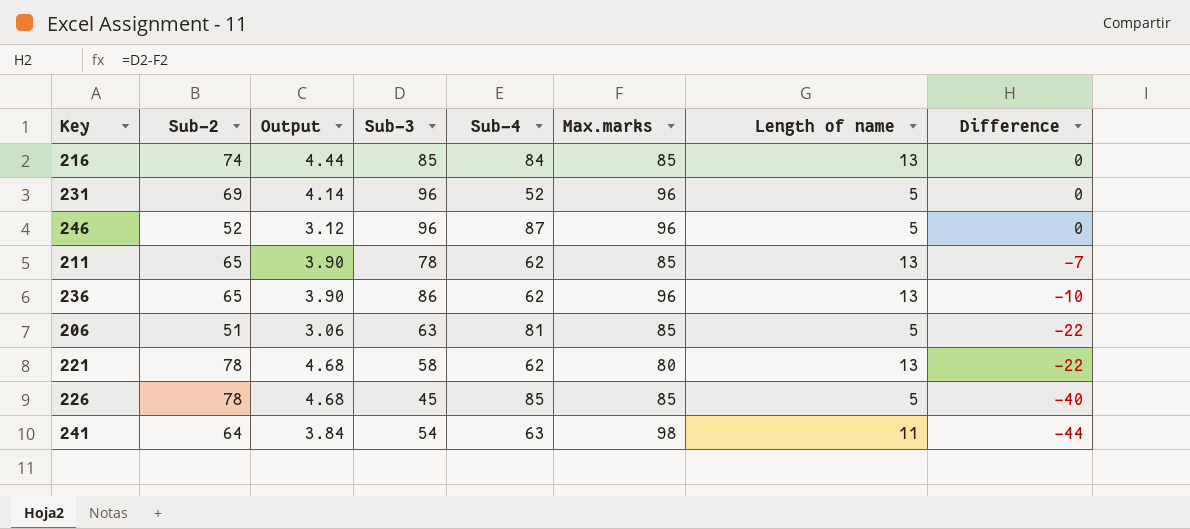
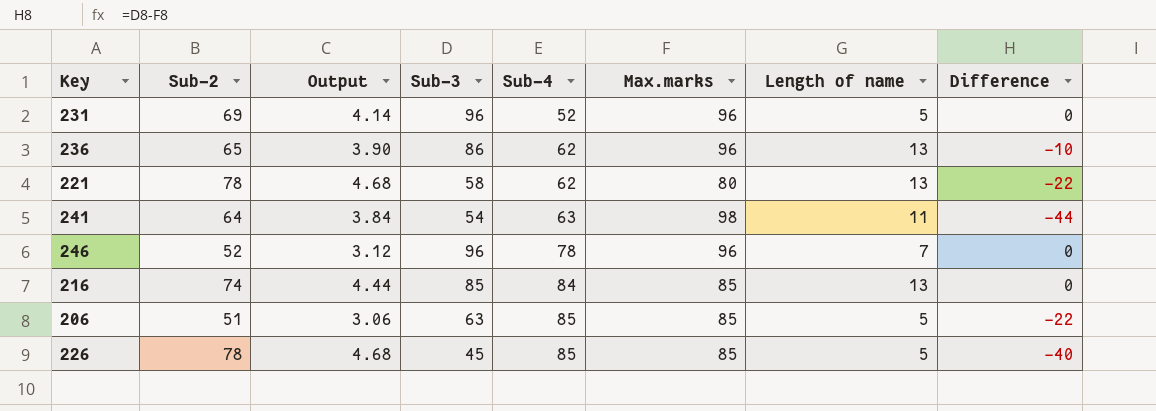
row order: Difference descending -> Sub-4 ascending
row 211: 65 | 3.90 | 78 | 62 | 85 | 13 | -7 -> none
246 | Sub-4: 87 -> 78
246 | Length of name: 5 -> 7
206 | Sub-4: 81 -> 85

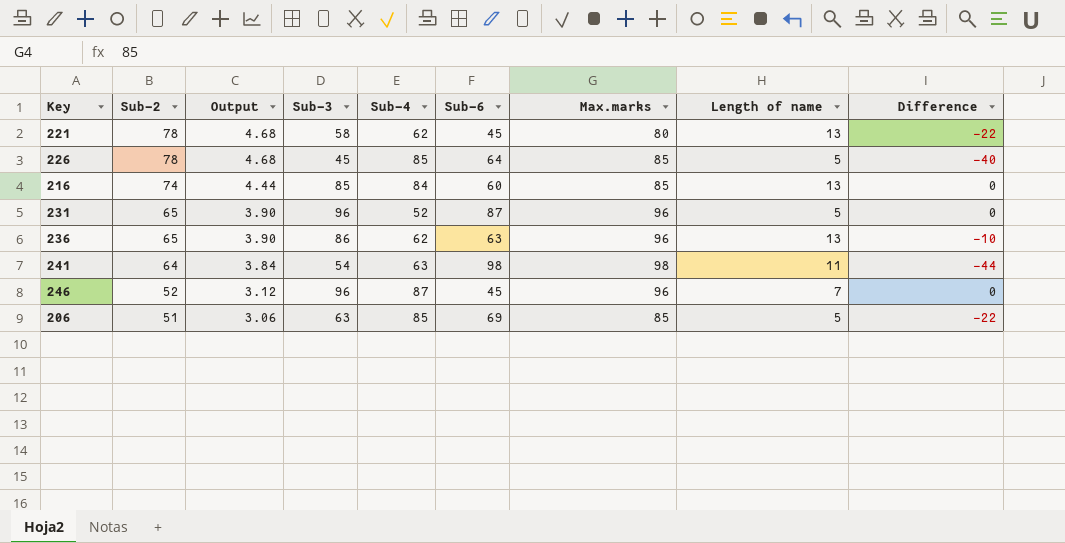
row order: Sub-4 ascending -> Sub-2 descending
column Sub-6 | position: none -> 6
231 | Sub-2: 69 -> 65
231 | Output: 4.14 -> 3.90
246 | Sub-4: 78 -> 87

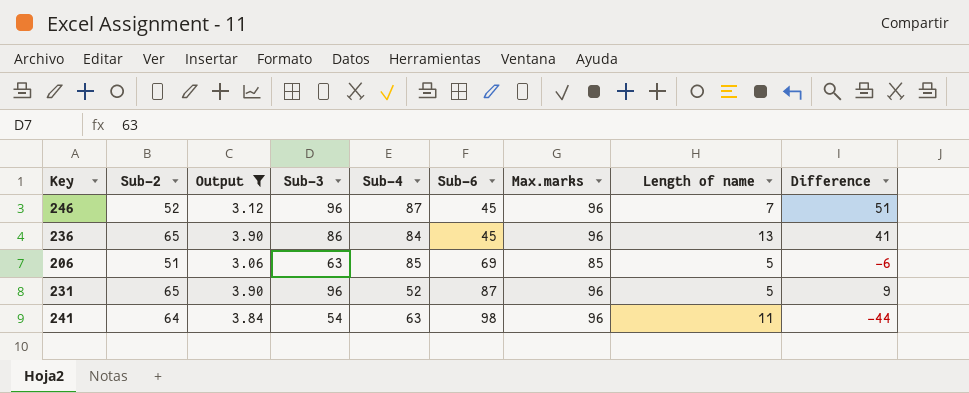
filter: none -> Output <= 3.90
row order: Sub-2 descending -> Sub-6 ascending
column Difference | formula: [Sub-3] - [Max.marks] -> [Sub-3] - [Sub-6]
236 | Sub-4: 62 -> 84
236 | Sub-6: 63 -> 45
241 | Max.marks: 98 -> 96

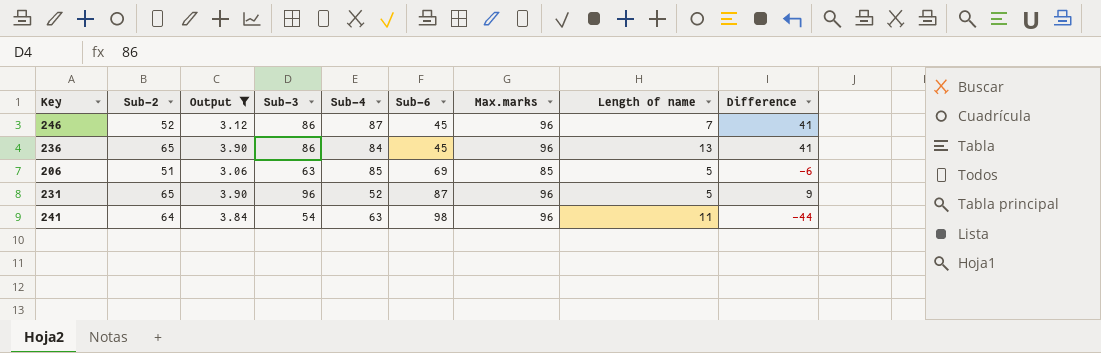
246 | Sub-3: 96 -> 86
246 | Difference: 51 -> 41

